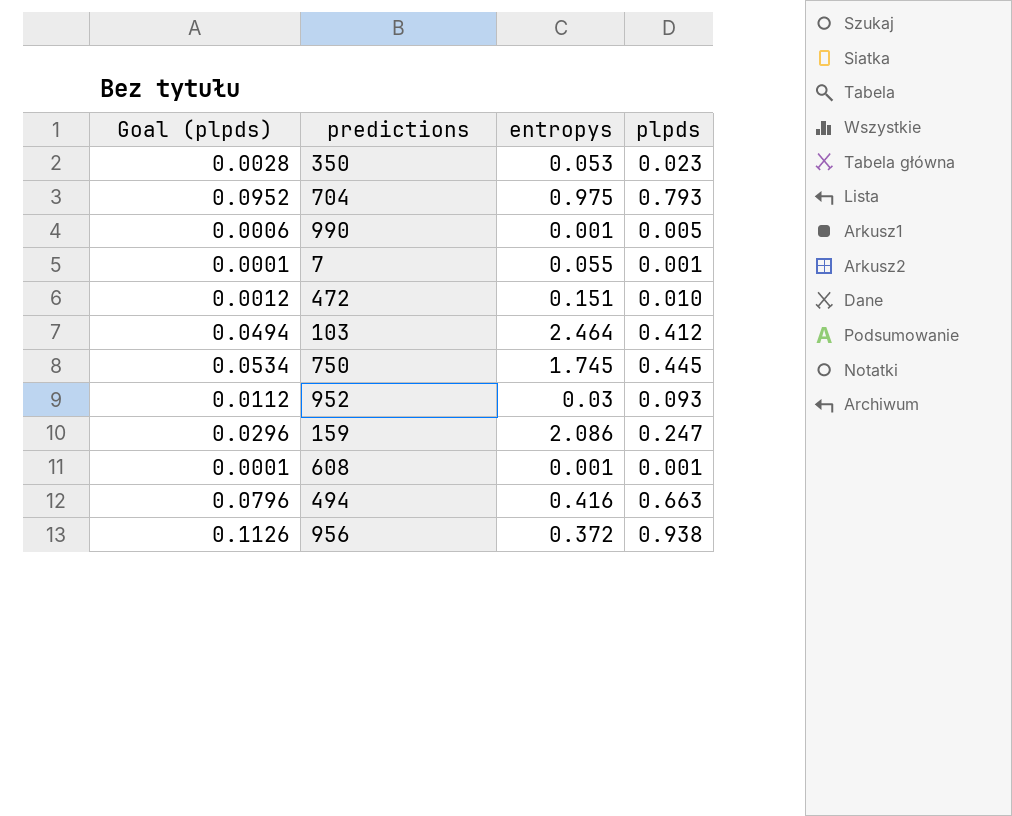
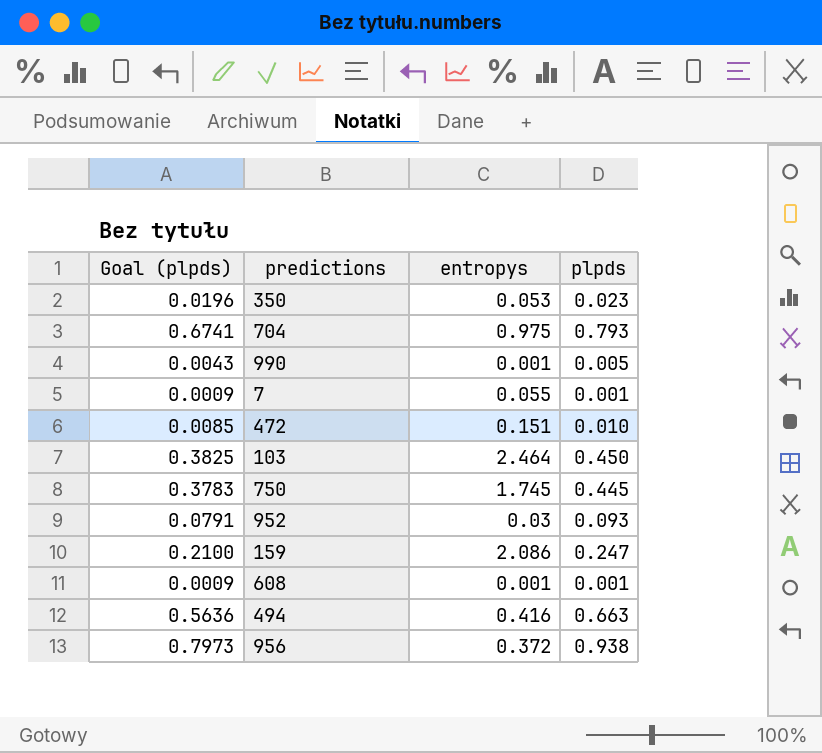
column Goal (plpds) | formula: [plpds] * 0.12 -> [plpds] * 0.85
103 | plpds: 0.412 -> 0.450

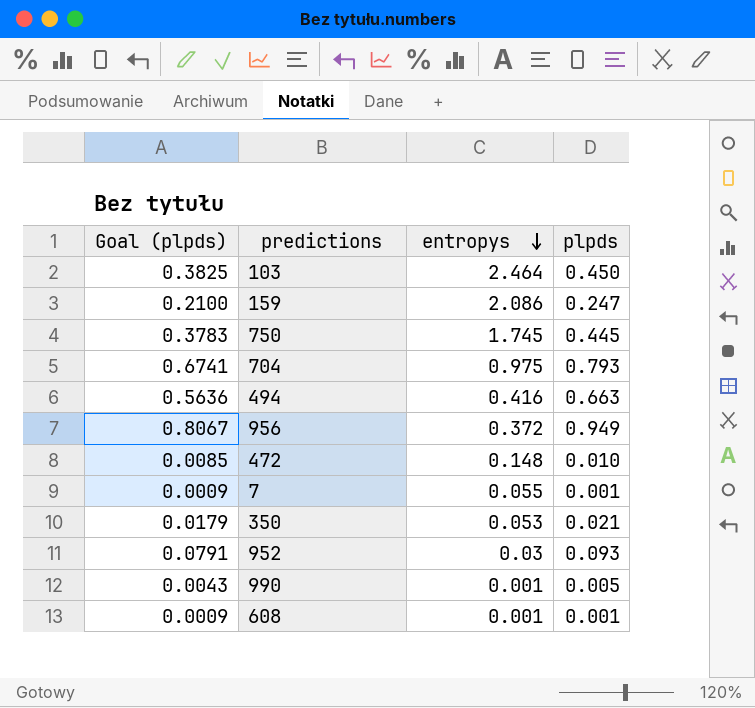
row order: none -> entropys descending
956 | Goal (plpds): 0.7973 -> 0.8067
956 | plpds: 0.938 -> 0.949
472 | entropys: 0.151 -> 0.148
350 | Goal (plpds): 0.0196 -> 0.0179
350 | plpds: 0.023 -> 0.021

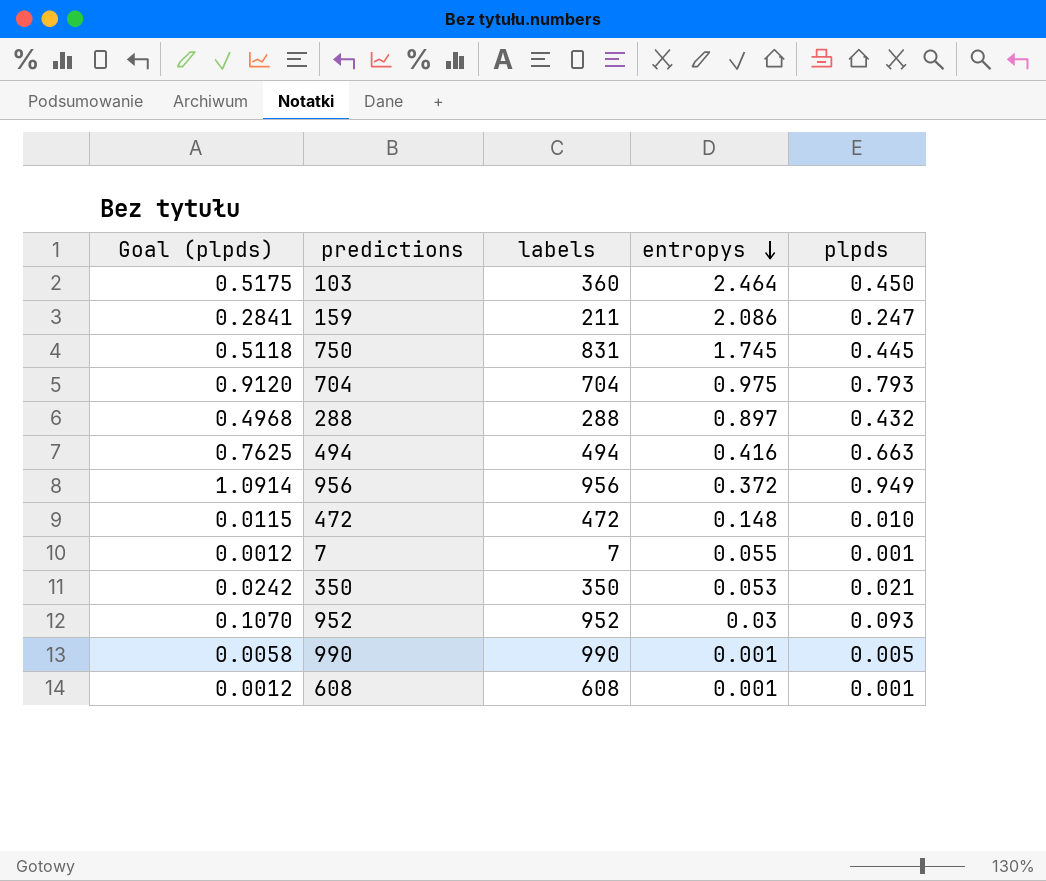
column Goal (plpds) | formula: [plpds] * 0.85 -> [plpds] * 1.15
column labels | position: none -> 3
row 288: none -> 0.4968 | 288 | 0.897 | 0.432

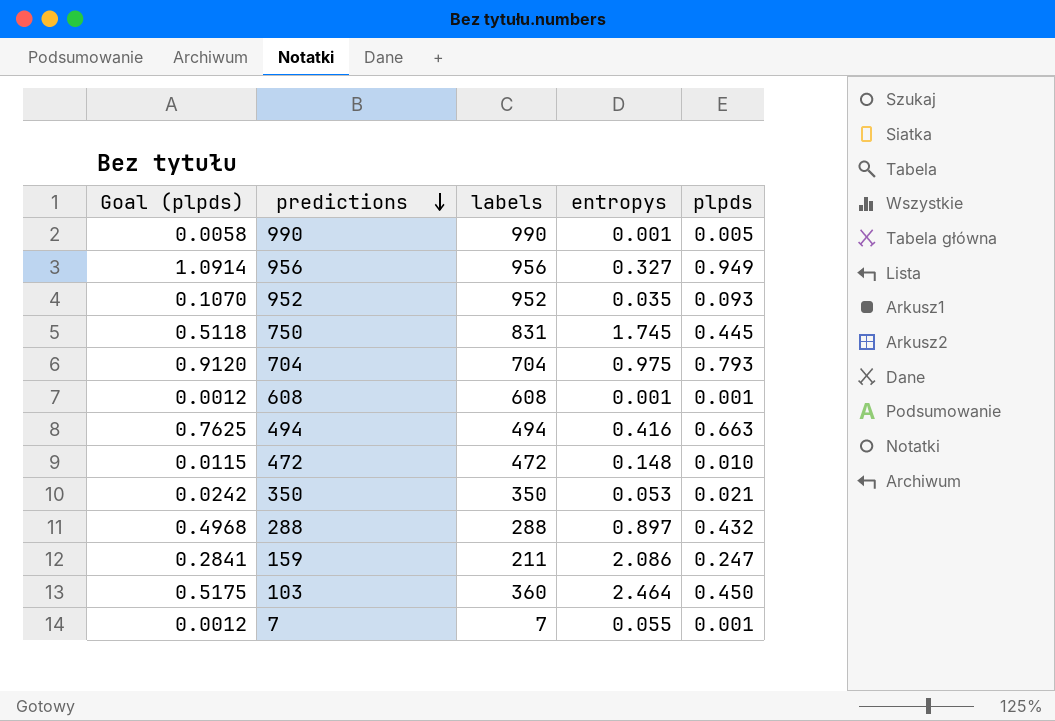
row order: entropys descending -> predictions descending
956 | entropys: 0.372 -> 0.327
952 | entropys: 0.03 -> 0.035

